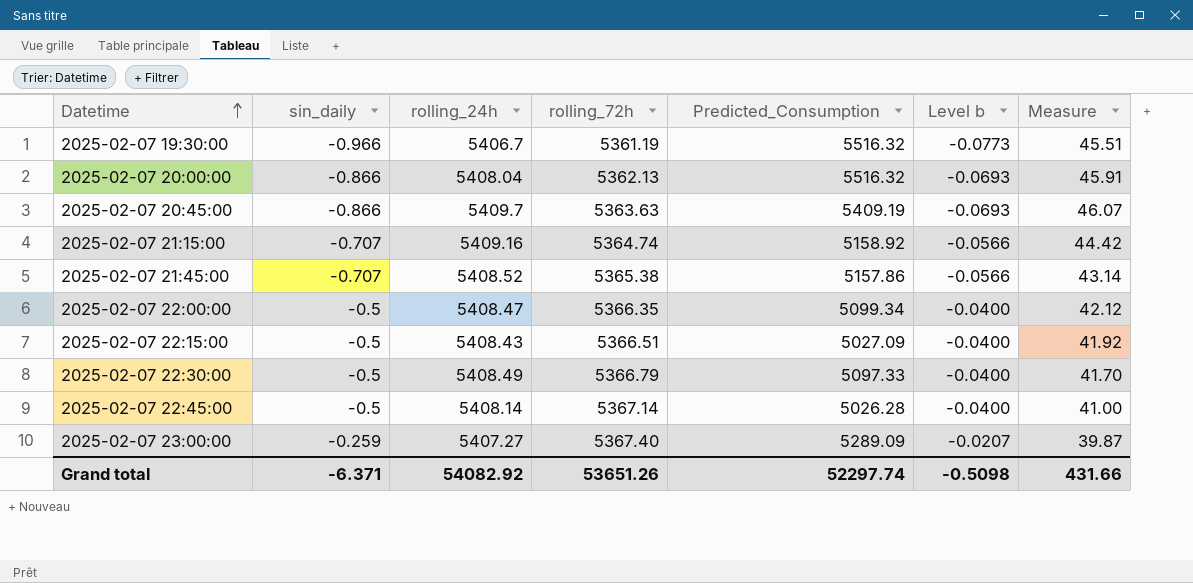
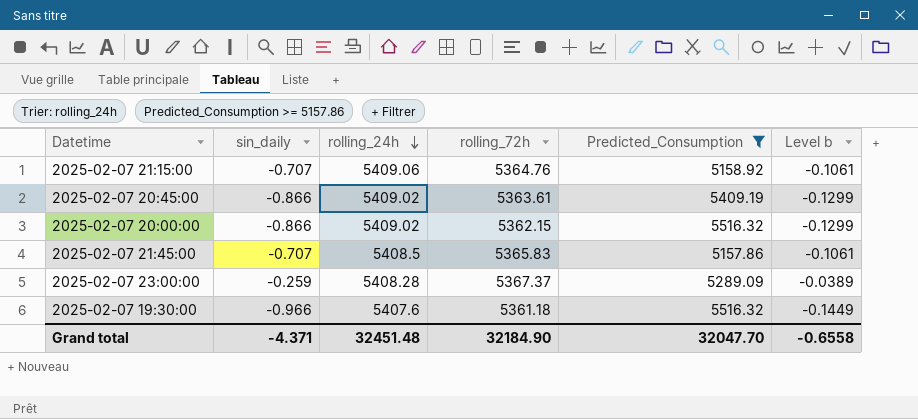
filter: none -> Predicted_Consumption >= 5157.86
row order: Datetime ascending -> rolling_24h descending
column Measure | formula: [rolling_24h] - [rolling_72h] -> none
column Level b | formula: [sin_daily] * 0.08 -> [sin_daily] * 0.15
2025-02-07 21:15:00 | rolling_24h: 5409.16 -> 5409.06
2025-02-07 21:15:00 | rolling_72h: 5364.74 -> 5364.76
2025-02-07 20:45:00 | rolling_24h: 5409.7 -> 5409.02
2025-02-07 20:45:00 | rolling_72h: 5363.63 -> 5363.61
2025-02-07 20:00:00 | rolling_24h: 5408.04 -> 5409.02
2025-02-07 20:00:00 | rolling_72h: 5362.13 -> 5362.15
2025-02-07 21:45:00 | rolling_24h: 5408.52 -> 5408.5
2025-02-07 21:45:00 | rolling_72h: 5365.38 -> 5365.83
2025-02-07 23:00:00 | rolling_24h: 5407.27 -> 5408.28
2025-02-07 23:00:00 | rolling_72h: 5367.40 -> 5367.37
2025-02-07 19:30:00 | rolling_24h: 5406.7 -> 5407.6
2025-02-07 19:30:00 | rolling_72h: 5361.19 -> 5361.18
Grand total | sin_daily: -6.371 -> -4.371
Grand total | rolling_24h: 54082.92 -> 32451.48
Grand total | rolling_72h: 53651.26 -> 32184.90
Grand total | Predicted_Consumption: 52297.74 -> 32047.70
Grand total | Level b: -0.5098 -> -0.6558

